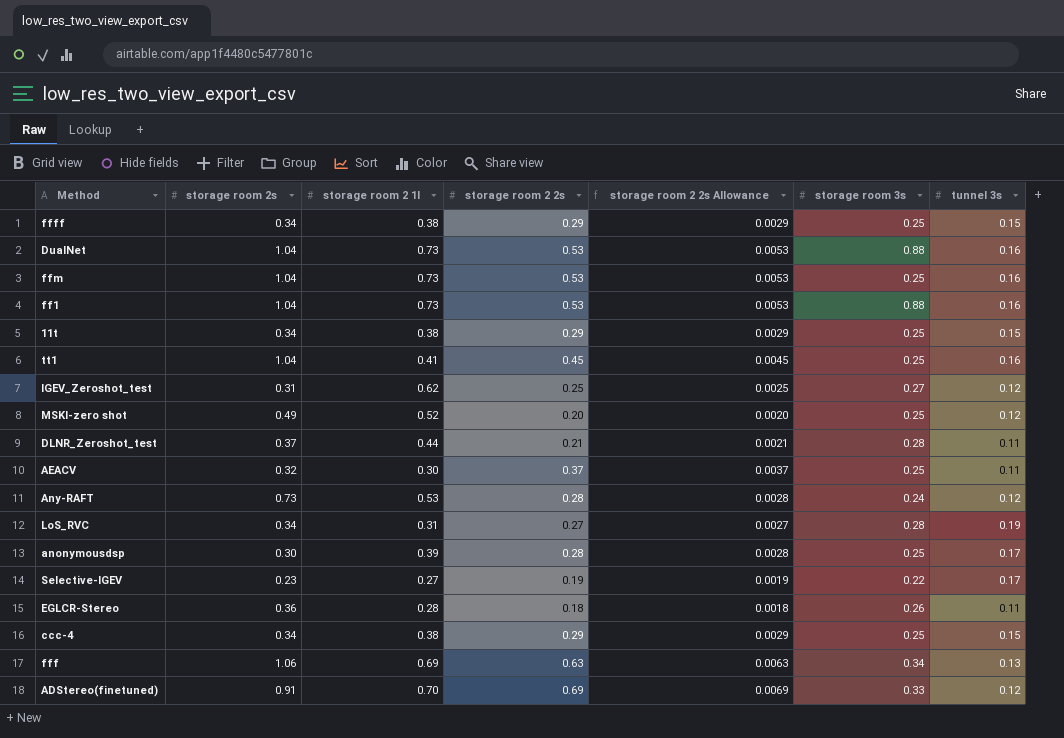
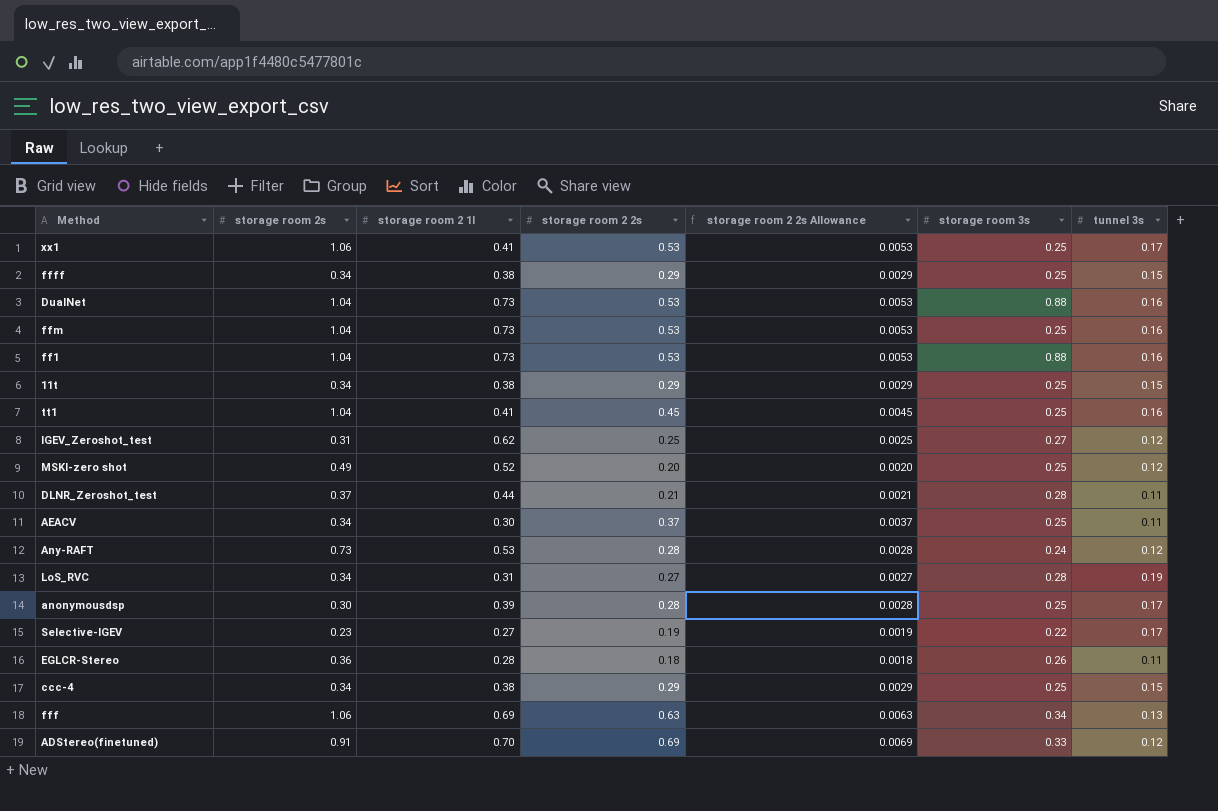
row xx1: none -> 1.06 | 0.41 | 0.53 | 0.0053 | 0.25 | 0.17
AEACV | storage room 2s: 0.32 -> 0.34

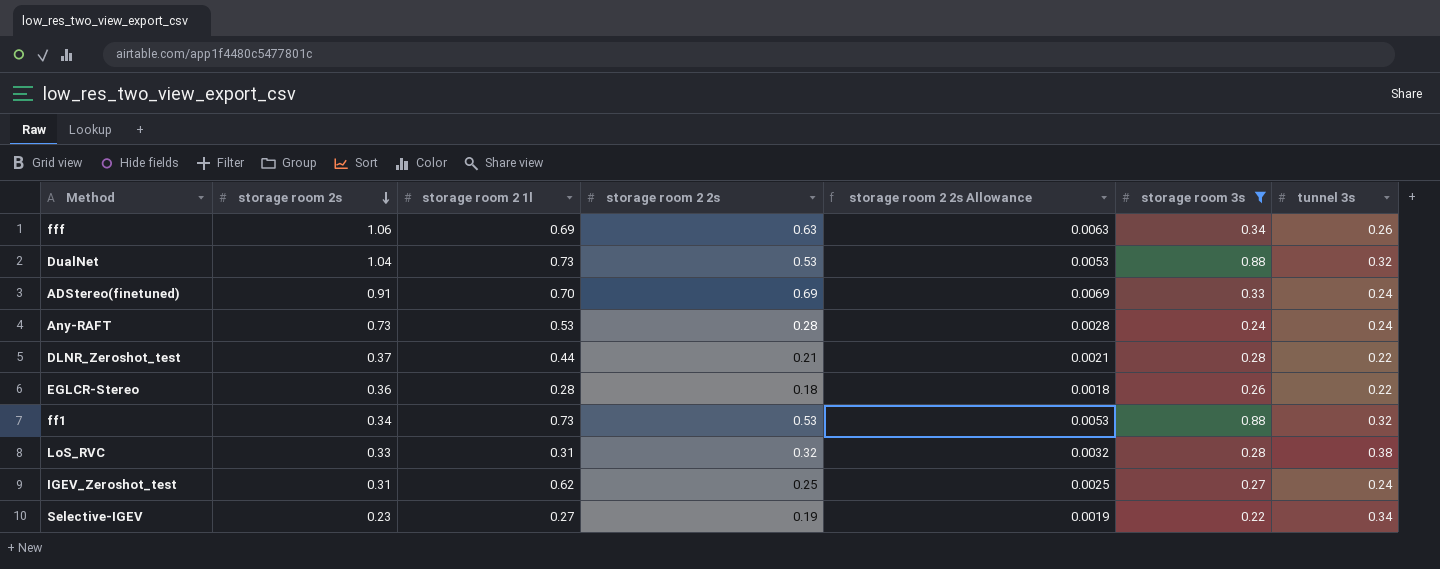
filter: none -> storage room 3s != 0.25
row order: none -> storage room 2s descending
fff | tunnel 3s: 0.13 -> 0.26
DualNet | tunnel 3s: 0.16 -> 0.32
ADStereo(finetuned) | tunnel 3s: 0.12 -> 0.24
Any-RAFT | tunnel 3s: 0.12 -> 0.24
DLNR_Zeroshot_test | tunnel 3s: 0.11 -> 0.22
EGLCR-Stereo | tunnel 3s: 0.11 -> 0.22
ff1 | storage room 2s: 1.04 -> 0.34
ff1 | tunnel 3s: 0.16 -> 0.32
LoS_RVC | storage room 2s: 0.34 -> 0.33
LoS_RVC | storage room 2 2s: 0.27 -> 0.32
LoS_RVC | storage room 2 2s Allowance: 0.0027 -> 0.0032
LoS_RVC | tunnel 3s: 0.19 -> 0.38
IGEV_Zeroshot_test | tunnel 3s: 0.12 -> 0.24
Selective-IGEV | tunnel 3s: 0.17 -> 0.34

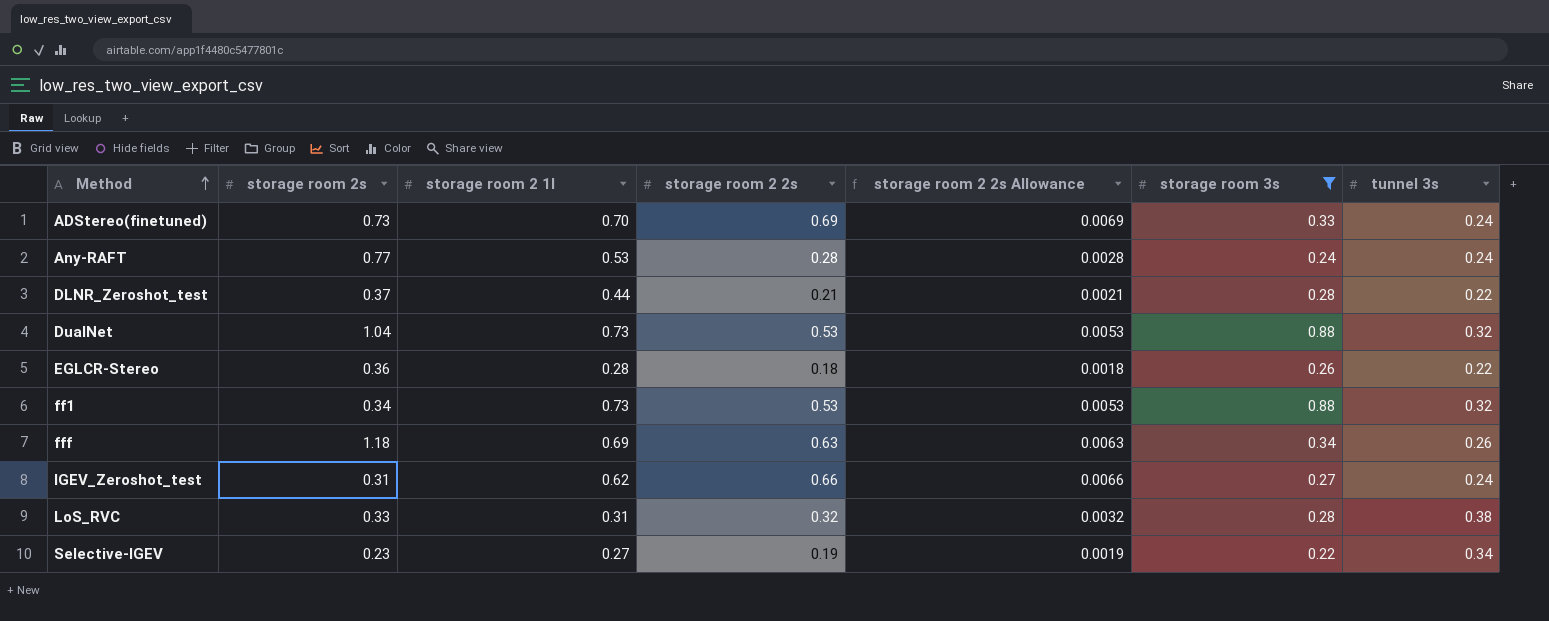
row order: storage room 2s descending -> Method ascending
ADStereo(finetuned) | storage room 2s: 0.91 -> 0.73
Any-RAFT | storage room 2s: 0.73 -> 0.77
fff | storage room 2s: 1.06 -> 1.18
IGEV_Zeroshot_test | storage room 2 2s: 0.25 -> 0.66
IGEV_Zeroshot_test | storage room 2 2s Allowance: 0.0025 -> 0.0066

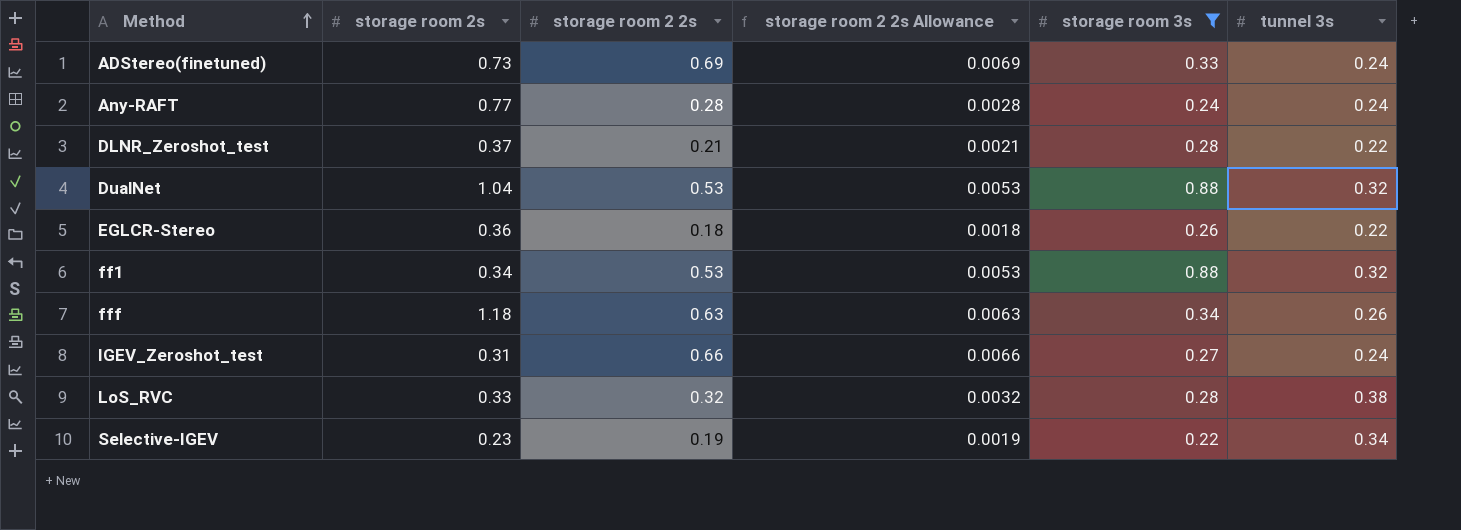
column storage room 2 1l | position: 3 -> none

